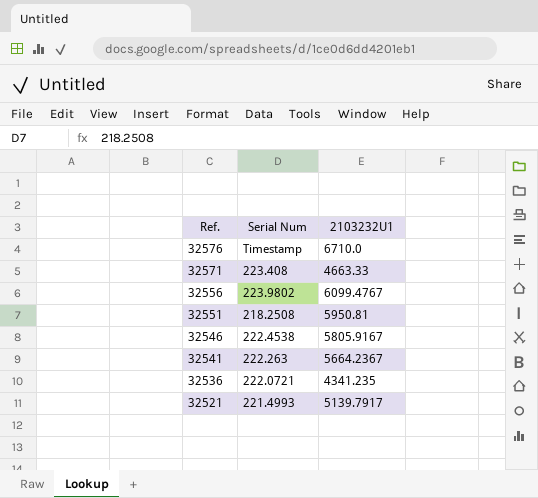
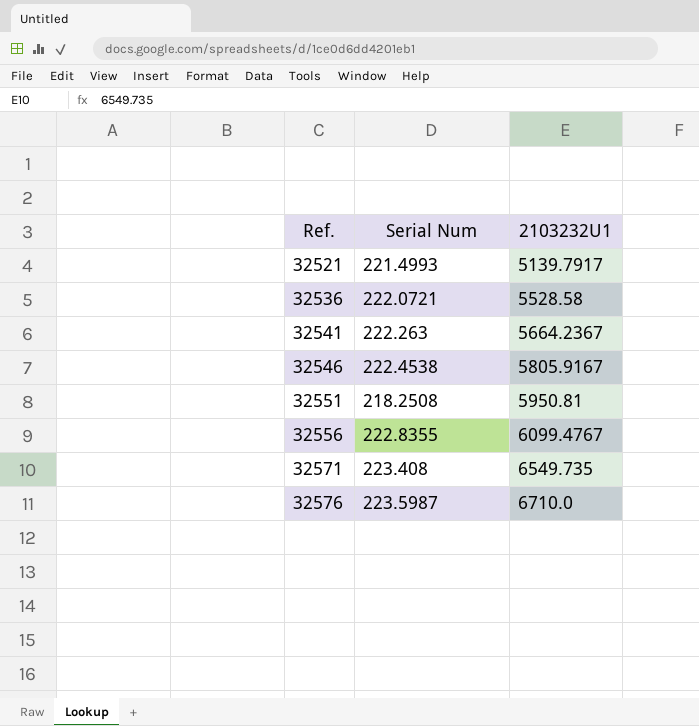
row order: Ref. descending -> Ref. ascending
32536 | 2103232U1: 4341.235 -> 5528.58
32556 | Serial Num: 223.9802 -> 222.8355
32571 | 2103232U1: 4663.33 -> 6549.735
32576 | Serial Num: Timestamp -> 223.5987

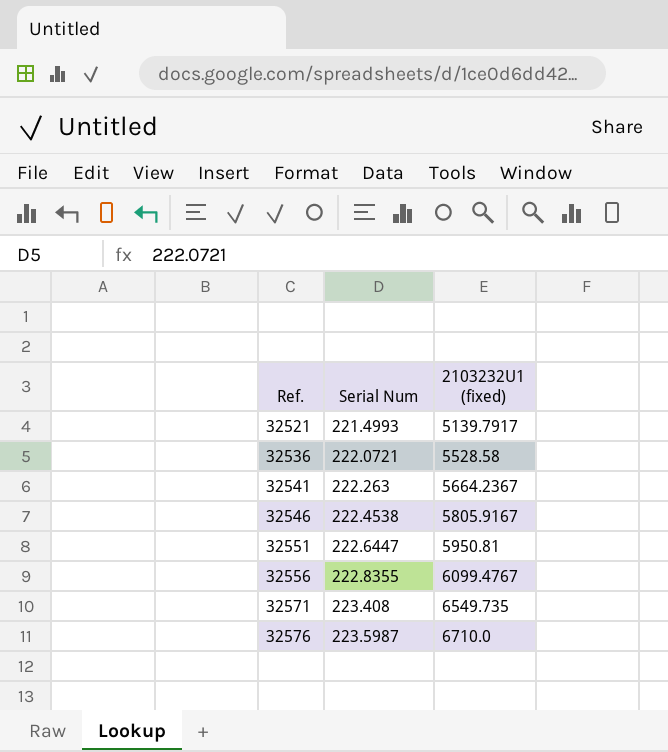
column name: 2103232U1 -> 2103232U1 (fixed)
32551 | Serial Num: 218.2508 -> 222.6447

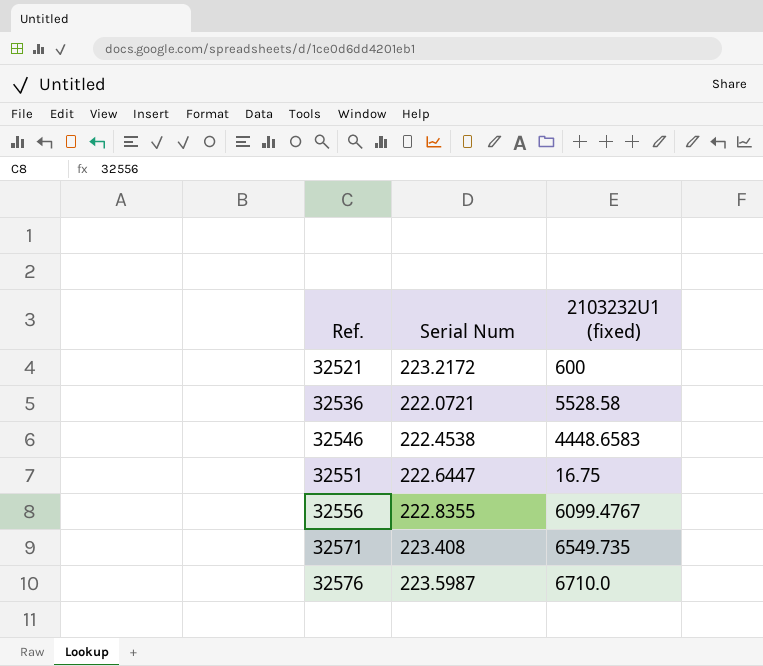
row 32541: 222.263 | 5664.2367 -> none
32521 | Serial Num: 221.4993 -> 223.2172
32521 | 2103232U1 (fixed): 5139.7917 -> 600
32546 | 2103232U1 (fixed): 5805.9167 -> 4448.6583
32551 | 2103232U1 (fixed): 5950.81 -> 16.75

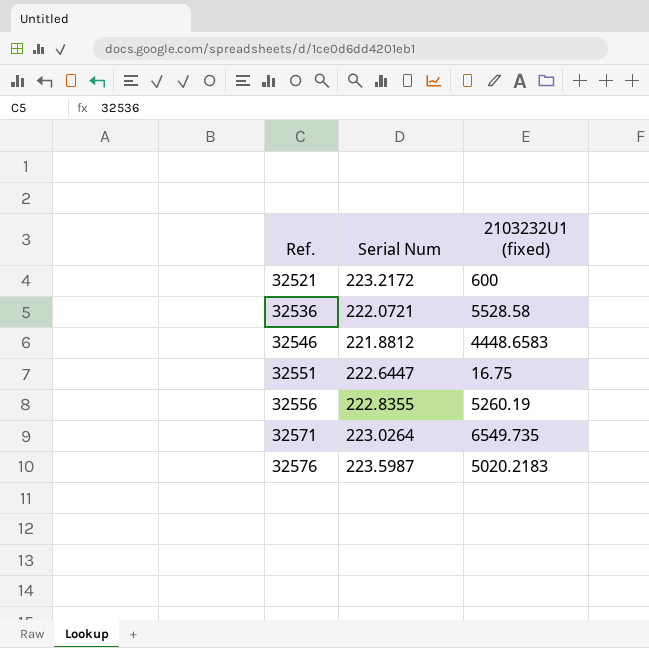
32546 | Serial Num: 222.4538 -> 221.8812
32556 | 2103232U1 (fixed): 6099.4767 -> 5260.19
32571 | Serial Num: 223.408 -> 223.0264
32576 | 2103232U1 (fixed): 6710.0 -> 5020.2183

